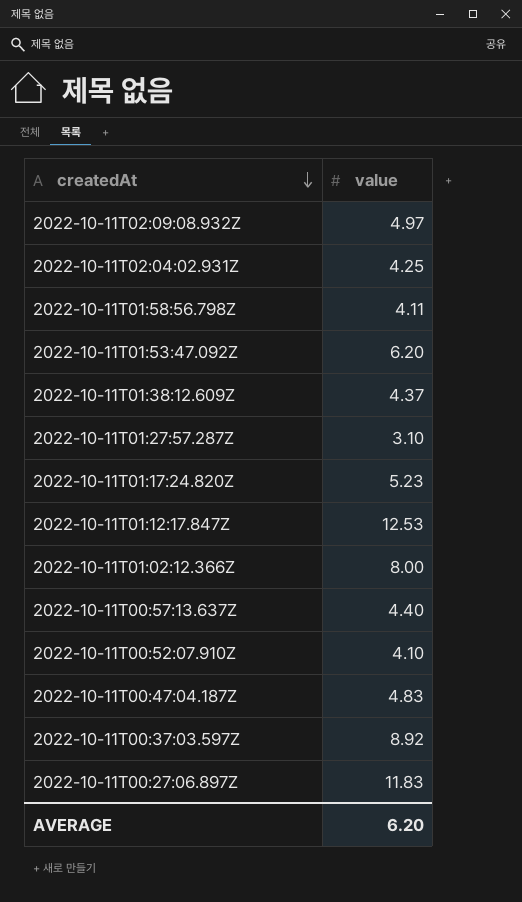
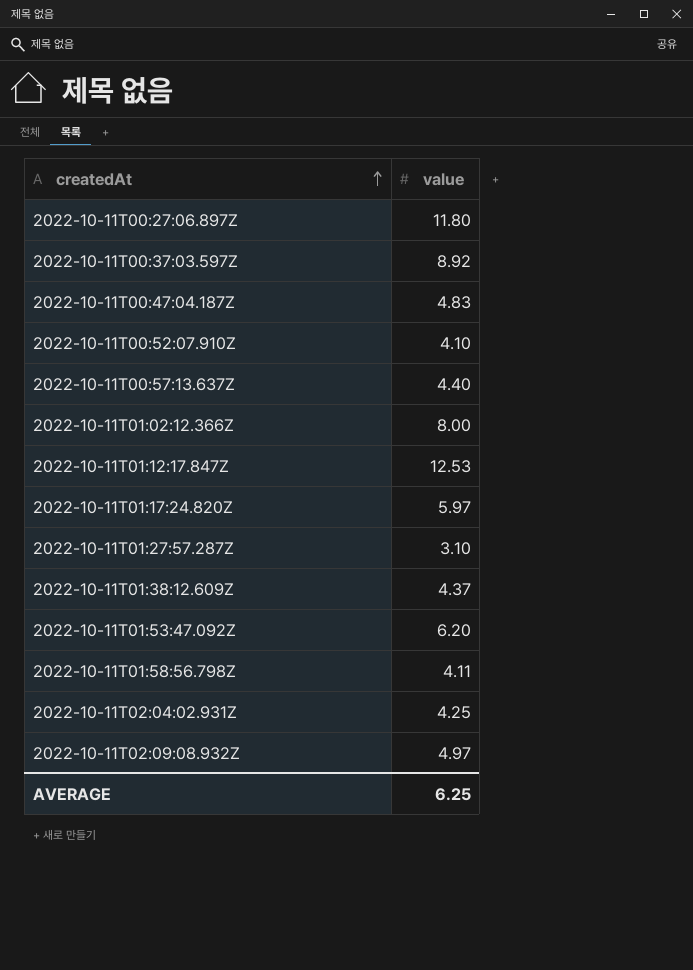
row order: createdAt descending -> createdAt ascending
2022-10-11T00:27:06.897Z | value: 11.83 -> 11.80
2022-10-11T01:17:24.820Z | value: 5.23 -> 5.97
AVERAGE | value: 6.20 -> 6.25

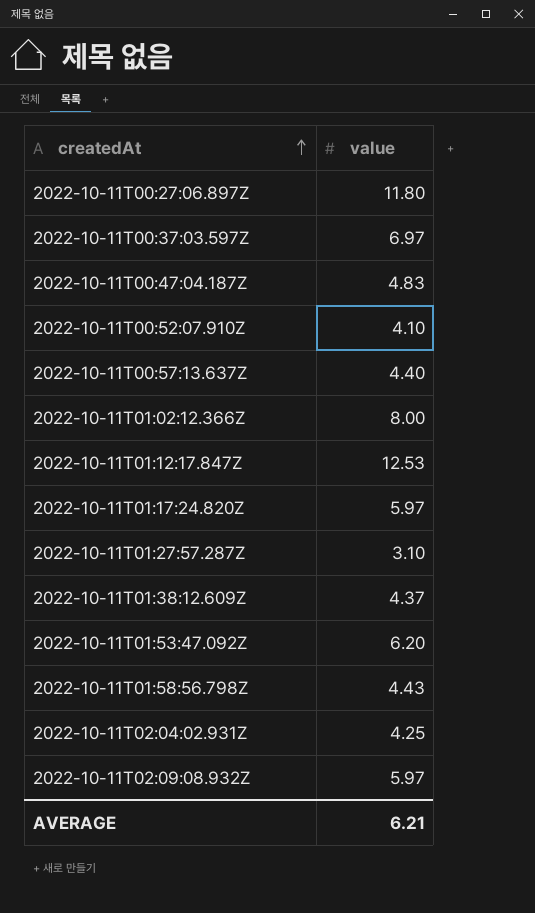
2022-10-11T00:37:03.597Z | value: 8.92 -> 6.97
2022-10-11T01:58:56.798Z | value: 4.11 -> 4.43
2022-10-11T02:09:08.932Z | value: 4.97 -> 5.97
AVERAGE | value: 6.25 -> 6.21

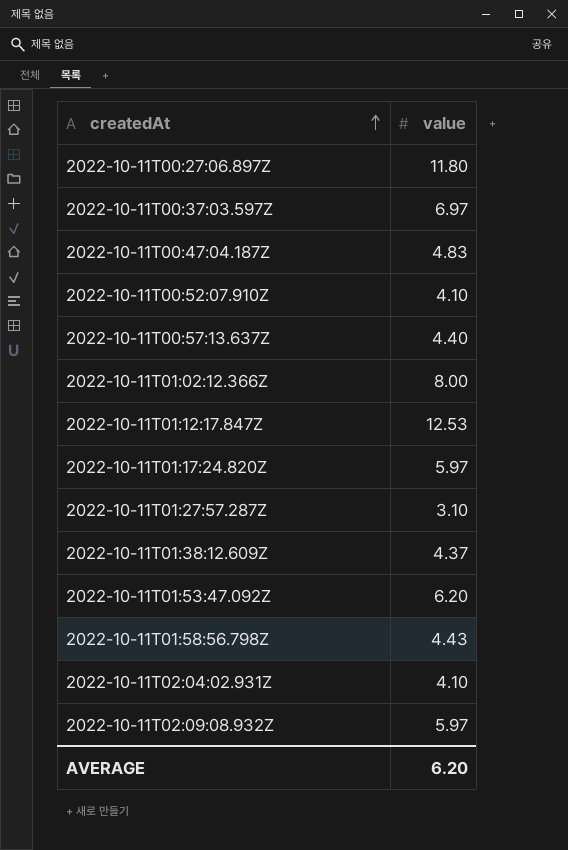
2022-10-11T02:04:02.931Z | value: 4.25 -> 4.10
AVERAGE | value: 6.21 -> 6.20

